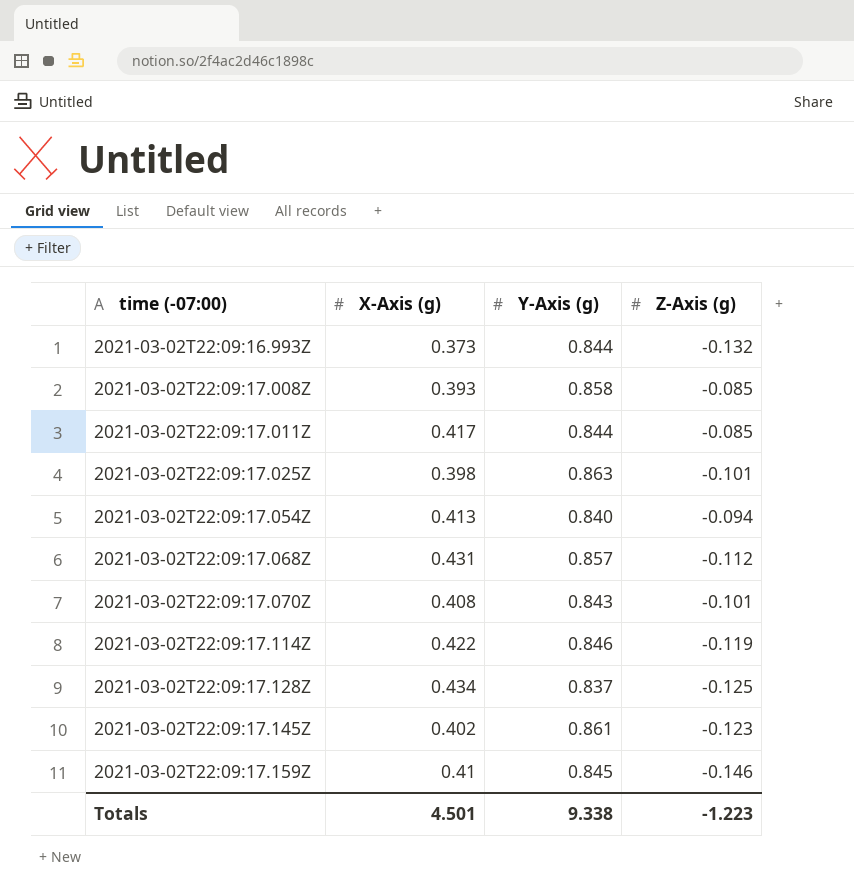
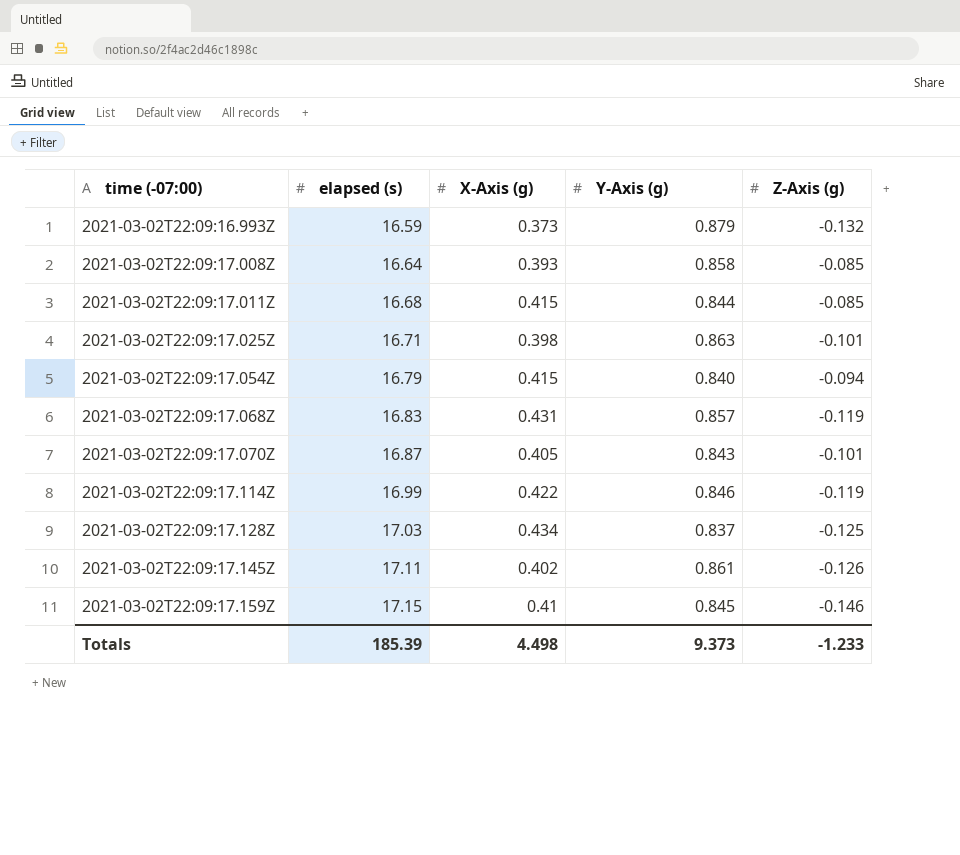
column elapsed (s) | position: none -> 2
2021-03-02T22:09:16.993Z | Y-Axis (g): 0.844 -> 0.879
2021-03-02T22:09:17.011Z | X-Axis (g): 0.417 -> 0.415
2021-03-02T22:09:17.054Z | X-Axis (g): 0.413 -> 0.415
2021-03-02T22:09:17.068Z | Z-Axis (g): -0.112 -> -0.119
2021-03-02T22:09:17.070Z | X-Axis (g): 0.408 -> 0.405
2021-03-02T22:09:17.145Z | Z-Axis (g): -0.123 -> -0.126
Totals | X-Axis (g): 4.501 -> 4.498
Totals | Y-Axis (g): 9.338 -> 9.373
Totals | Z-Axis (g): -1.223 -> -1.233

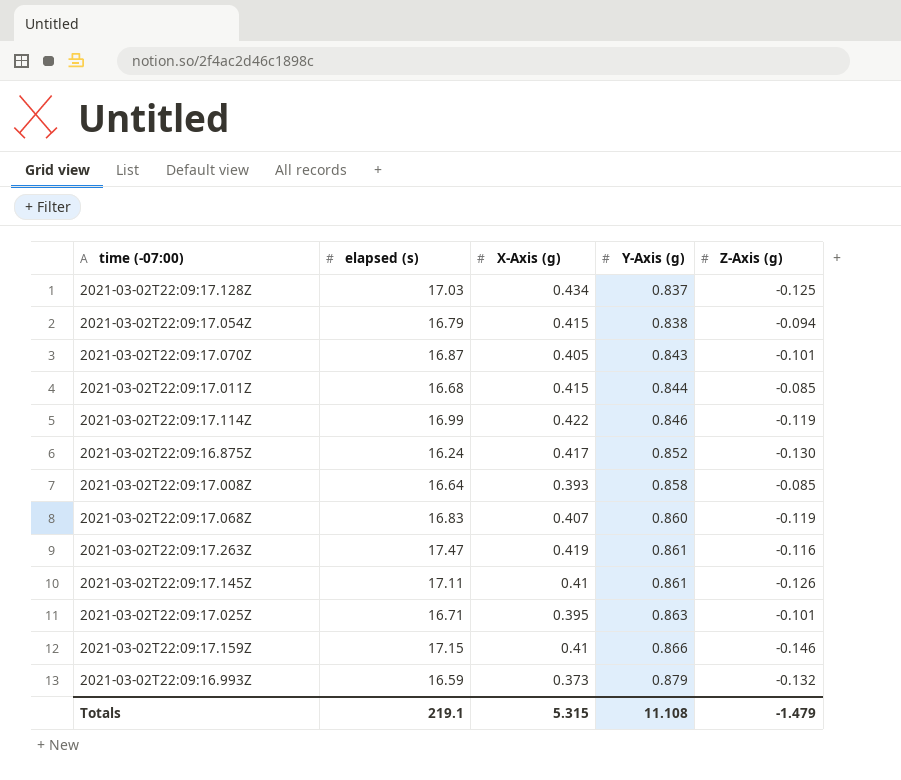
row order: time (-07:00) ascending -> Y-Axis (g) ascending
2021-03-02T22:09:17.054Z | Y-Axis (g): 0.840 -> 0.838
row 2021-03-02T22:09:16.875Z: none -> 16.24 | 0.417 | 0.852 | -0.130
2021-03-02T22:09:17.068Z | X-Axis (g): 0.431 -> 0.407
2021-03-02T22:09:17.068Z | Y-Axis (g): 0.857 -> 0.860
row 2021-03-02T22:09:17.263Z: none -> 17.47 | 0.419 | 0.861 | -0.116
2021-03-02T22:09:17.145Z | X-Axis (g): 0.402 -> 0.41
2021-03-02T22:09:17.025Z | X-Axis (g): 0.398 -> 0.395
2021-03-02T22:09:17.159Z | Y-Axis (g): 0.845 -> 0.866
Totals | elapsed (s): 185.39 -> 219.1
Totals | X-Axis (g): 4.498 -> 5.315
Totals | Y-Axis (g): 9.373 -> 11.108
Totals | Z-Axis (g): -1.233 -> -1.479

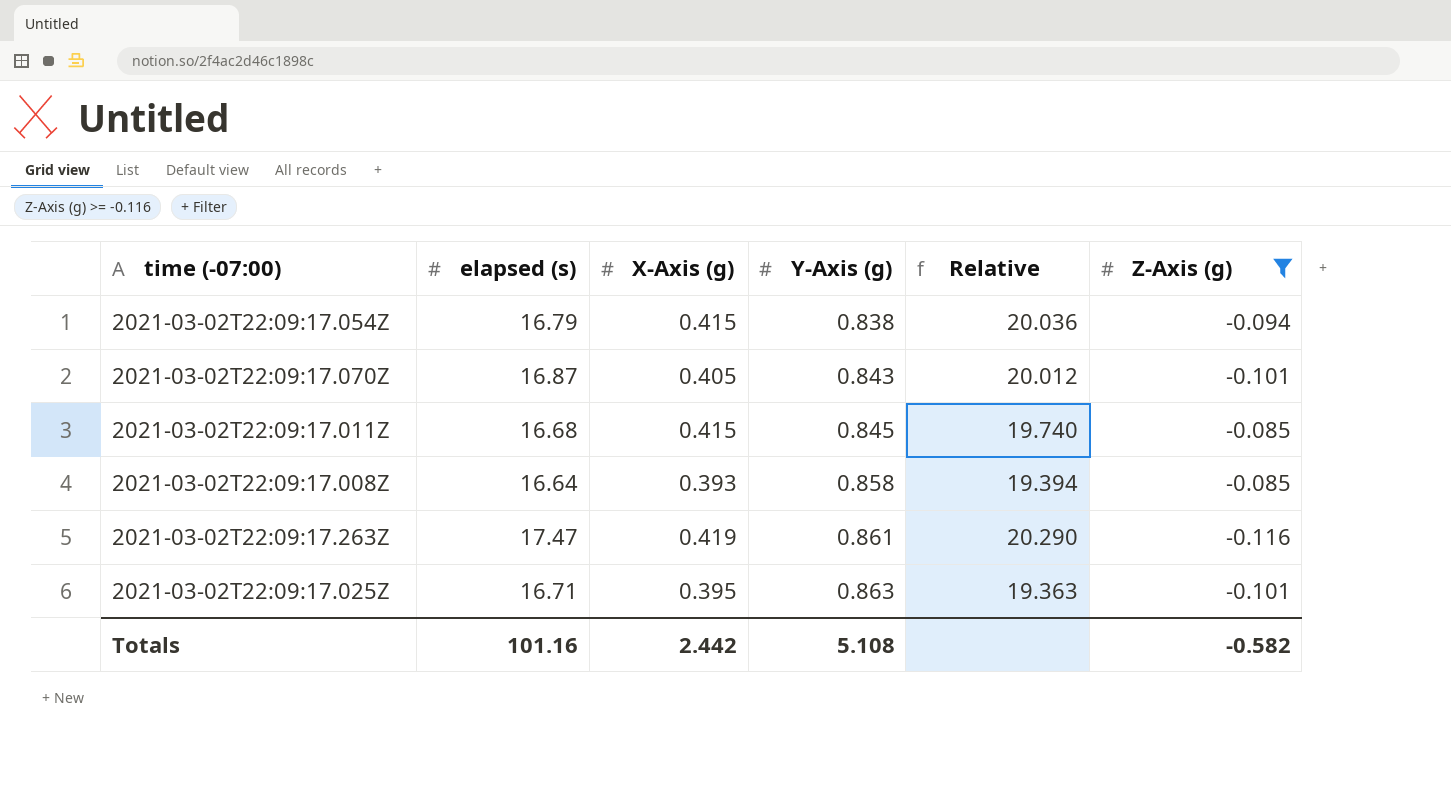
filter: none -> Z-Axis (g) >= -0.116
column Relative | formula: none -> [elapsed (s)] / [Y-Axis (g)]
2021-03-02T22:09:17.011Z | Y-Axis (g): 0.844 -> 0.845
Totals | elapsed (s): 219.1 -> 101.16
Totals | X-Axis (g): 5.315 -> 2.442
Totals | Y-Axis (g): 11.108 -> 5.108
Totals | Z-Axis (g): -1.479 -> -0.582

